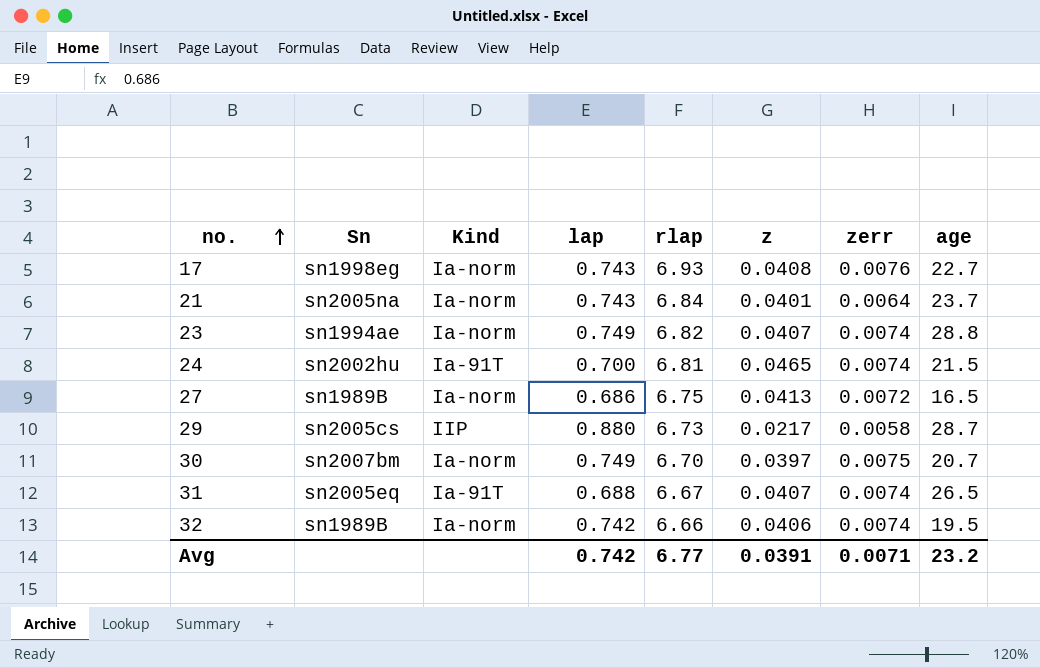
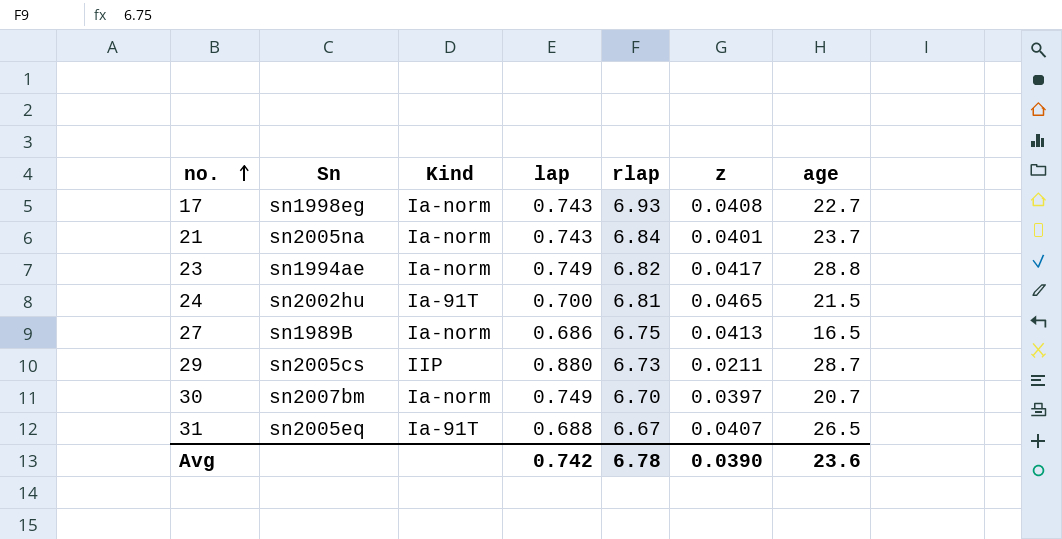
column zerr | position: 7 -> none
row 32: sn1989B | Ia-norm | 0.742 | 6.66 | 0.0406 | 0.0074 | 19.5 -> none
23 | z: 0.0407 -> 0.0417
29 | z: 0.0217 -> 0.0211
Avg | rlap: 6.77 -> 6.78
Avg | z: 0.0391 -> 0.0390
Avg | age: 23.2 -> 23.6

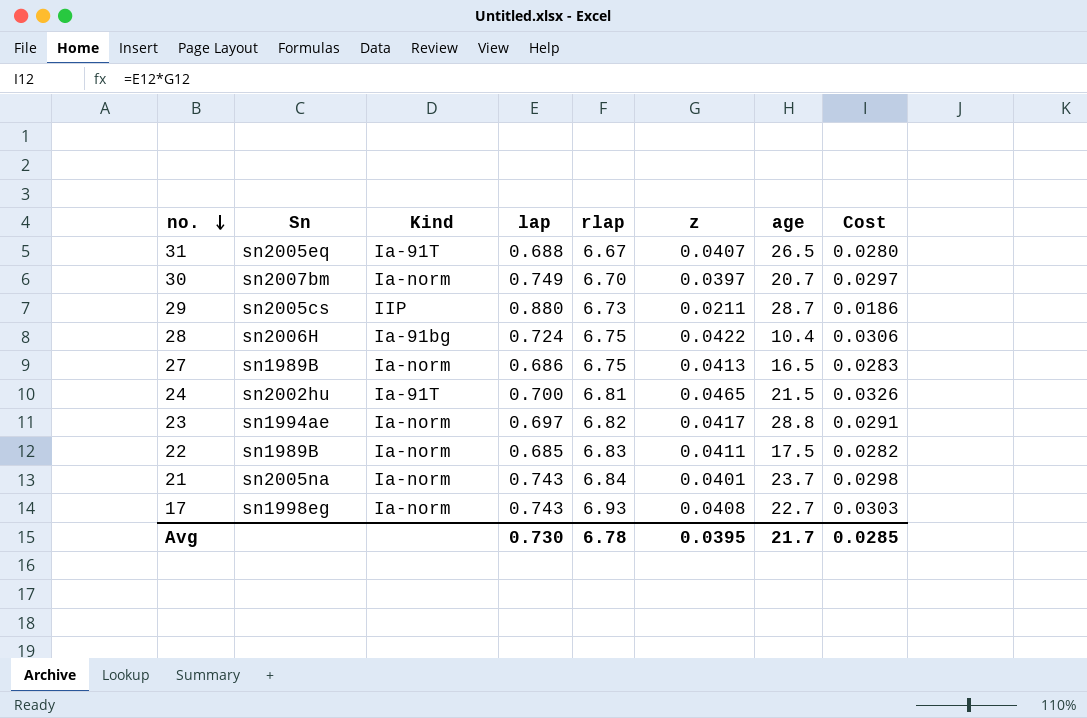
row order: no. ascending -> no. descending
column Cost | formula: none -> [lap] * [z]
row 28: none -> sn2006H | Ia-91bg | 0.724 | 6.75 | 0.0422 | 10.4 | 0.0306
23 | lap: 0.749 -> 0.697
row 22: none -> sn1989B | Ia-norm | 0.685 | 6.83 | 0.0411 | 17.5 | 0.0282
Avg | lap: 0.742 -> 0.730
Avg | z: 0.0390 -> 0.0395
Avg | age: 23.6 -> 21.7

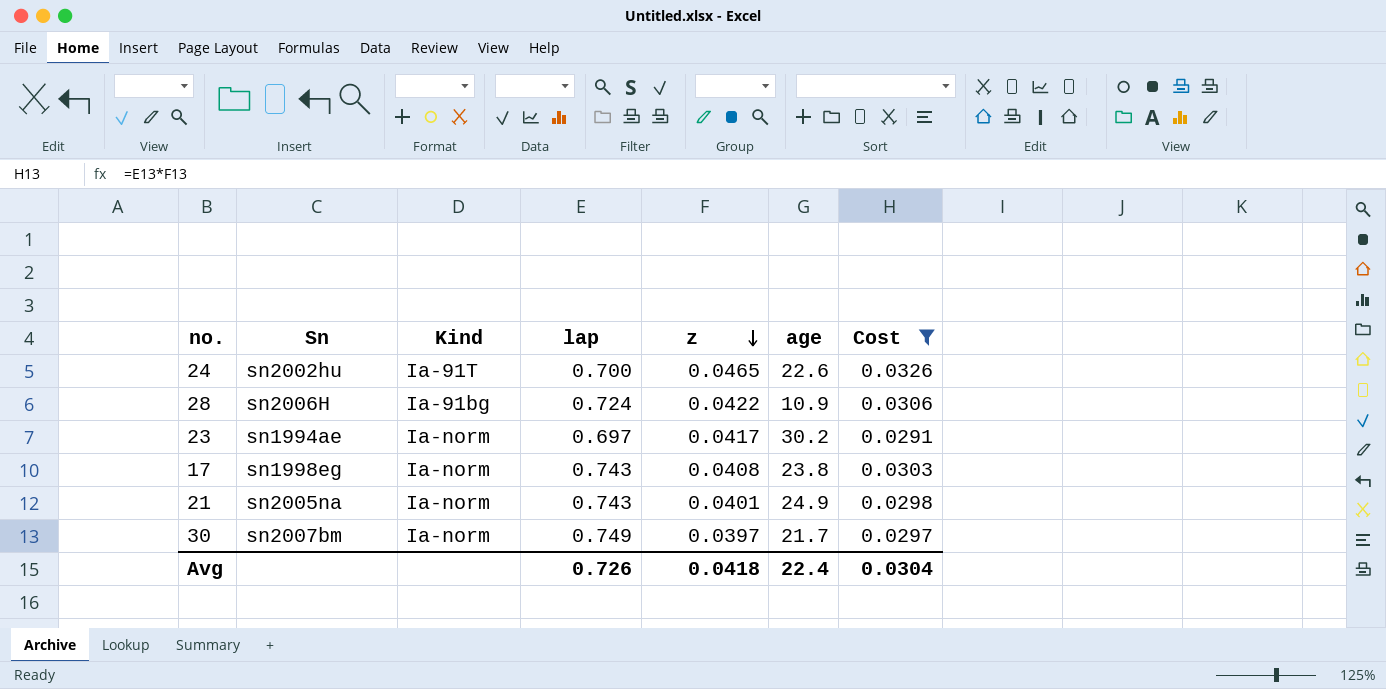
filter: none -> Cost >= 0.0291
row order: no. descending -> z descending
column rlap | position: 5 -> none
24 | age: 21.5 -> 22.6
28 | age: 10.4 -> 10.9
23 | age: 28.8 -> 30.2
17 | age: 22.7 -> 23.8
21 | age: 23.7 -> 24.9
30 | age: 20.7 -> 21.7
Avg | lap: 0.730 -> 0.726
Avg | z: 0.0395 -> 0.0418
Avg | age: 21.7 -> 22.4
Avg | Cost: 0.0285 -> 0.0304

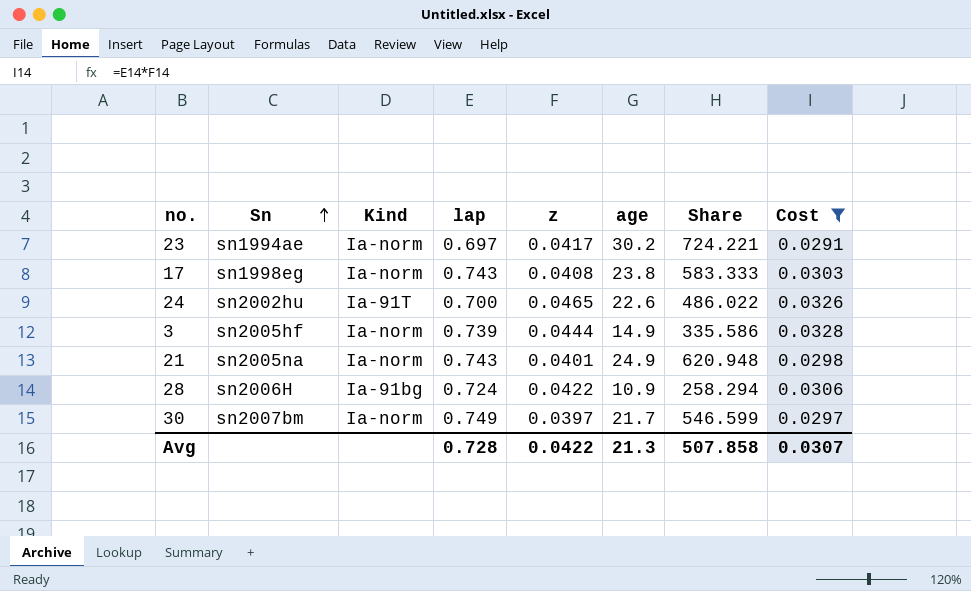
row order: z descending -> Sn ascending
column Share | formula: none -> [age] / [z]
row 3: none -> sn2005hf | Ia-norm | 0.739 | 0.0444 | 14.9 | 335.586 | 0.0328
Avg | lap: 0.726 -> 0.728
Avg | z: 0.0418 -> 0.0422
Avg | age: 22.4 -> 21.3
Avg | Cost: 0.0304 -> 0.0307

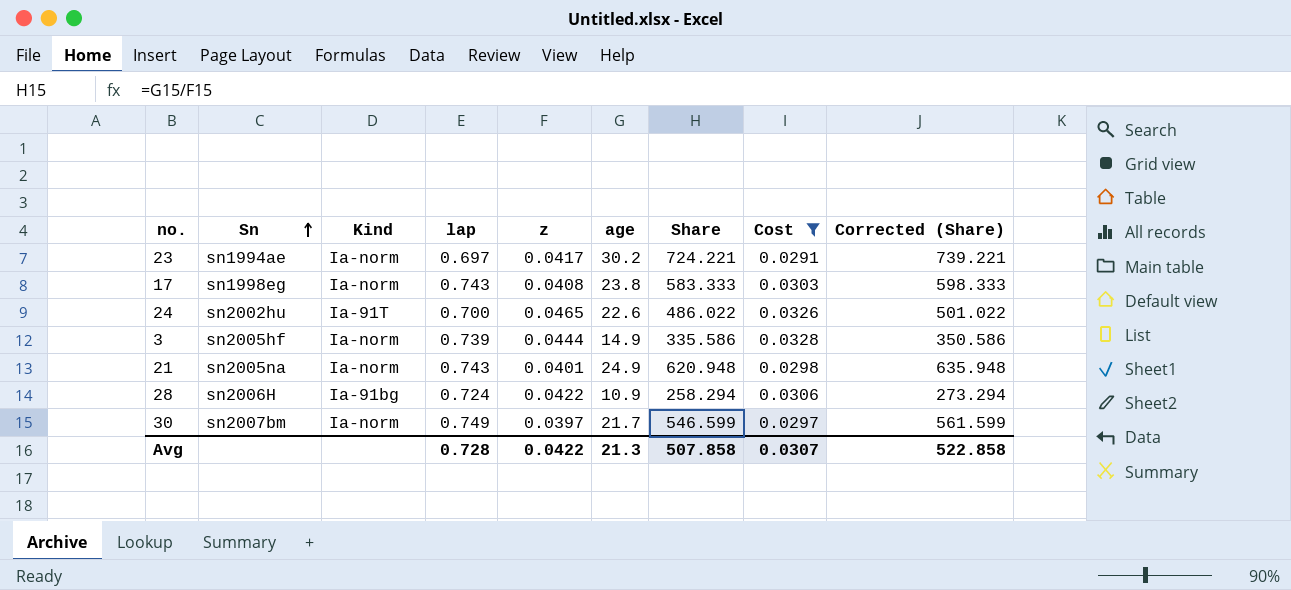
column Corrected (Share) | formula: none -> [Share] + 15

